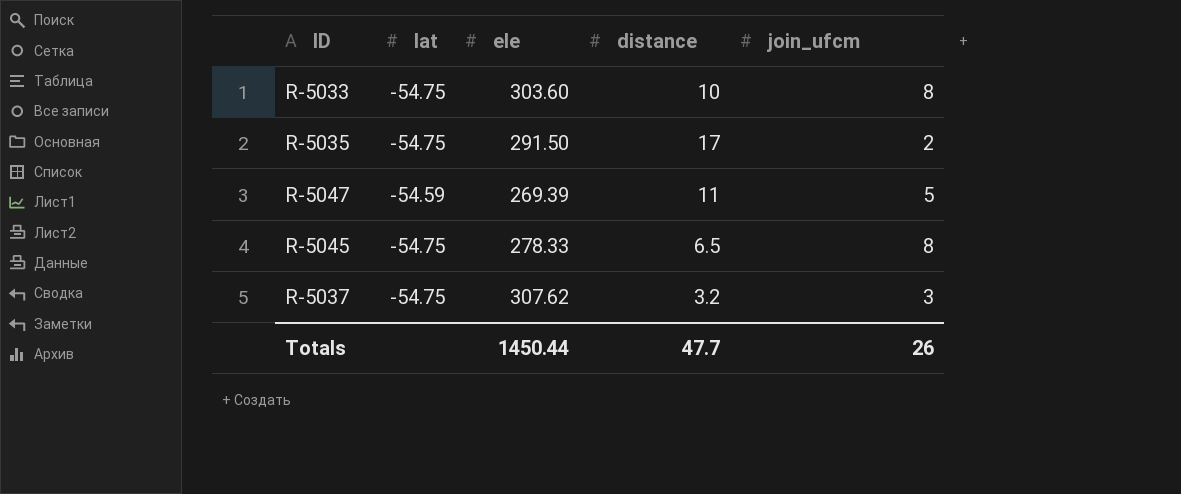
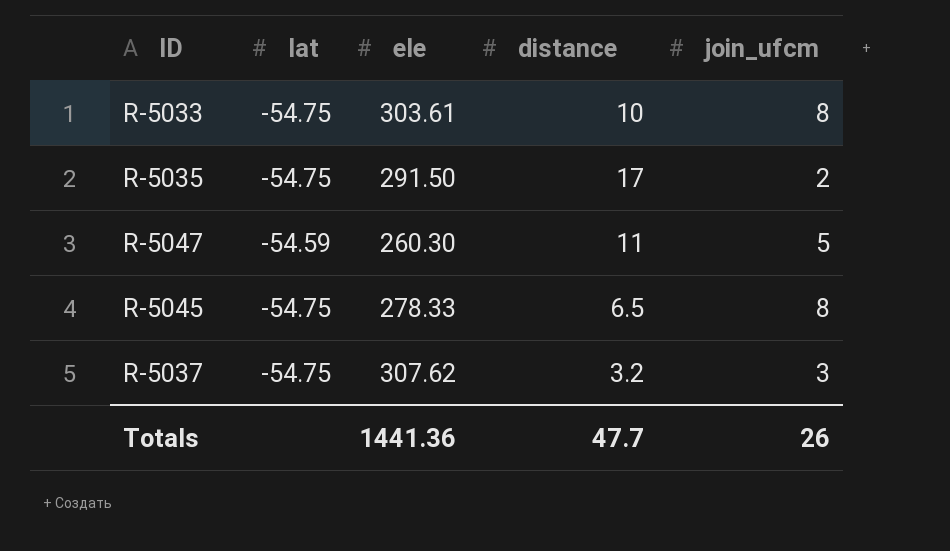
R-5033 | ele: 303.60 -> 303.61
R-5047 | ele: 269.39 -> 260.30
Totals | ele: 1450.44 -> 1441.36

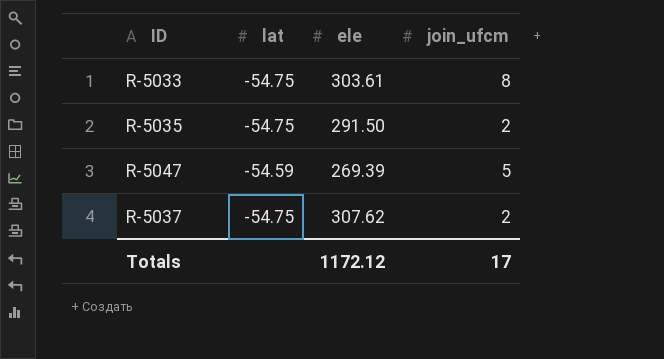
column distance | position: 4 -> none
row R-5045: -54.75 | 278.33 | 6.5 | 8 -> none
R-5047 | ele: 260.30 -> 269.39
R-5037 | join_ufcm: 3 -> 2
Totals | ele: 1441.36 -> 1172.12
Totals | join_ufcm: 26 -> 17

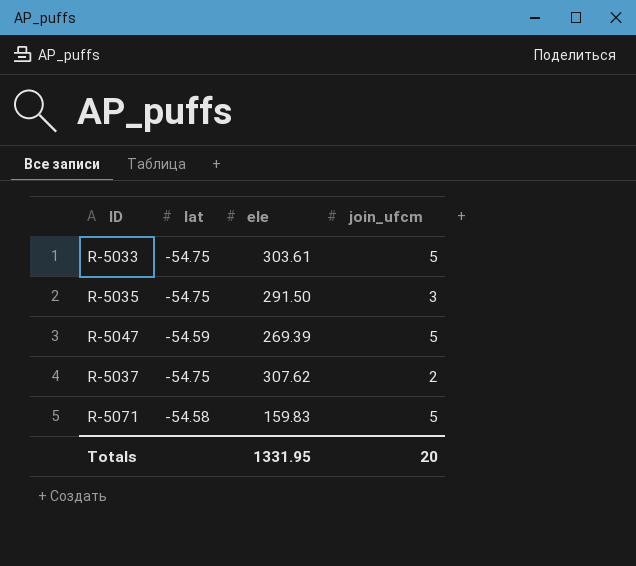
R-5033 | join_ufcm: 8 -> 5
R-5035 | join_ufcm: 2 -> 3
row R-5071: none -> -54.58 | 159.83 | 5
Totals | ele: 1172.12 -> 1331.95
Totals | join_ufcm: 17 -> 20

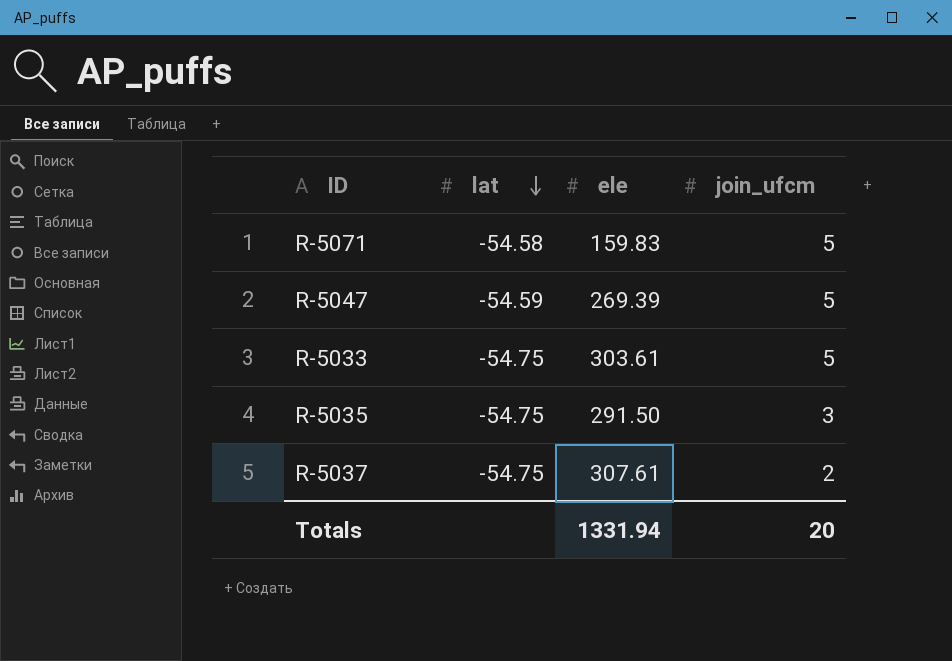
row order: none -> lat descending
R-5037 | ele: 307.62 -> 307.61
Totals | ele: 1331.95 -> 1331.94

